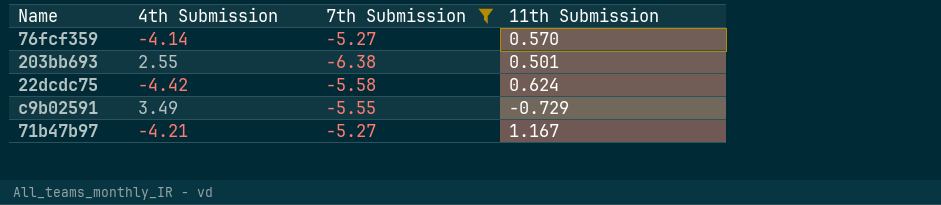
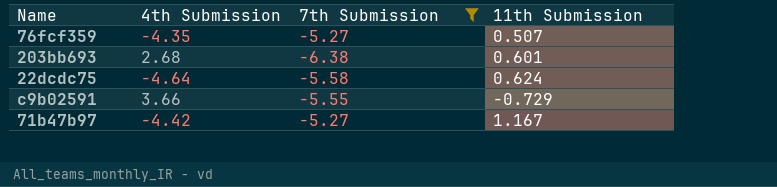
76fcf359 | 4th Submission: -4.14 -> -4.35
76fcf359 | 11th Submission: 0.570 -> 0.507
203bb693 | 4th Submission: 2.55 -> 2.68
203bb693 | 11th Submission: 0.501 -> 0.601
22dcdc75 | 4th Submission: -4.42 -> -4.64
c9b02591 | 4th Submission: 3.49 -> 3.66
71b47b97 | 4th Submission: -4.21 -> -4.42

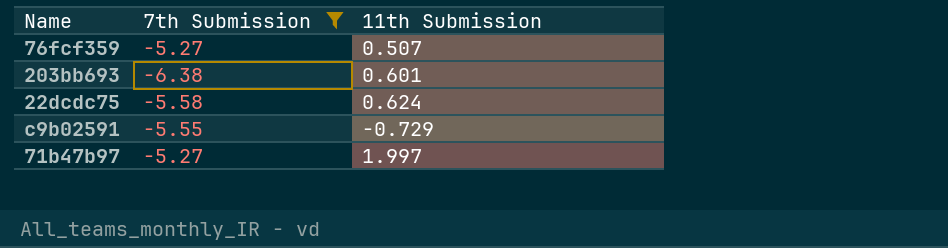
column 4th Submission | position: 2 -> none
71b47b97 | 11th Submission: 1.167 -> 1.997

